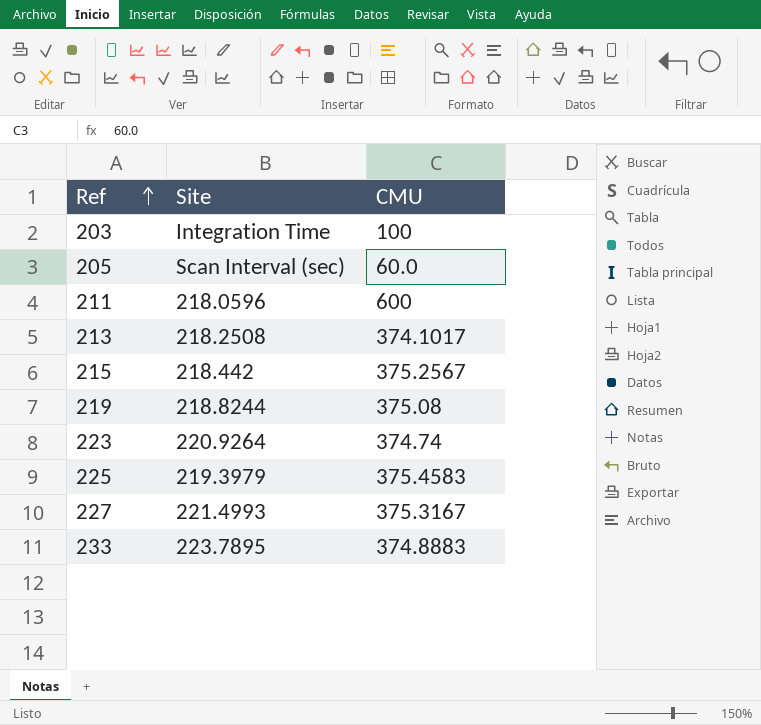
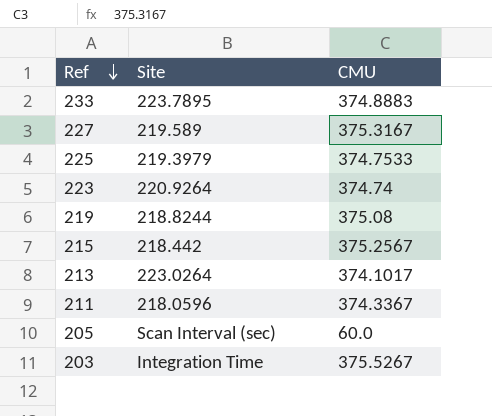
row order: Ref ascending -> Ref descending
227 | Site: 221.4993 -> 219.589
225 | CMU: 375.4583 -> 374.7533
213 | Site: 218.2508 -> 223.0264
211 | CMU: 600 -> 374.3367
203 | CMU: 100 -> 375.5267

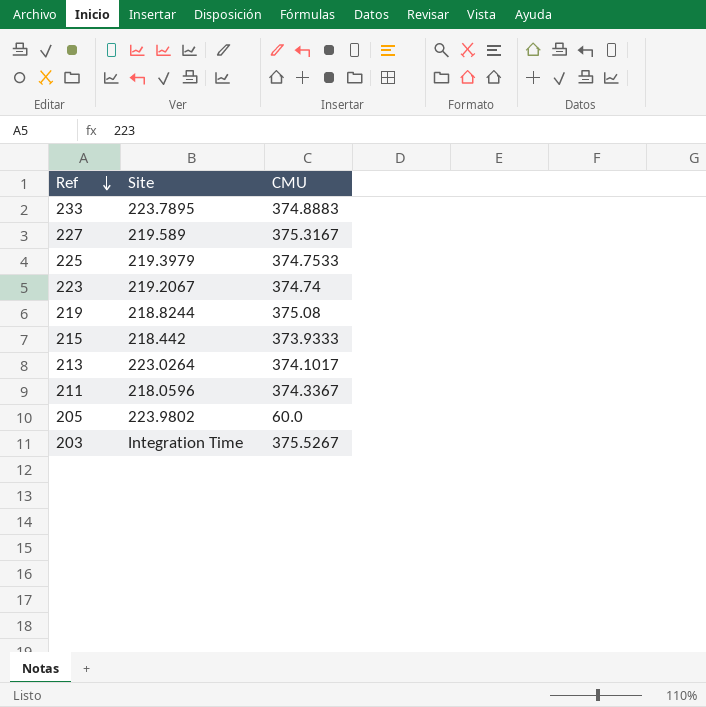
223 | Site: 220.9264 -> 219.2067
215 | CMU: 375.2567 -> 373.9333
205 | Site: Scan Interval (sec) -> 223.9802

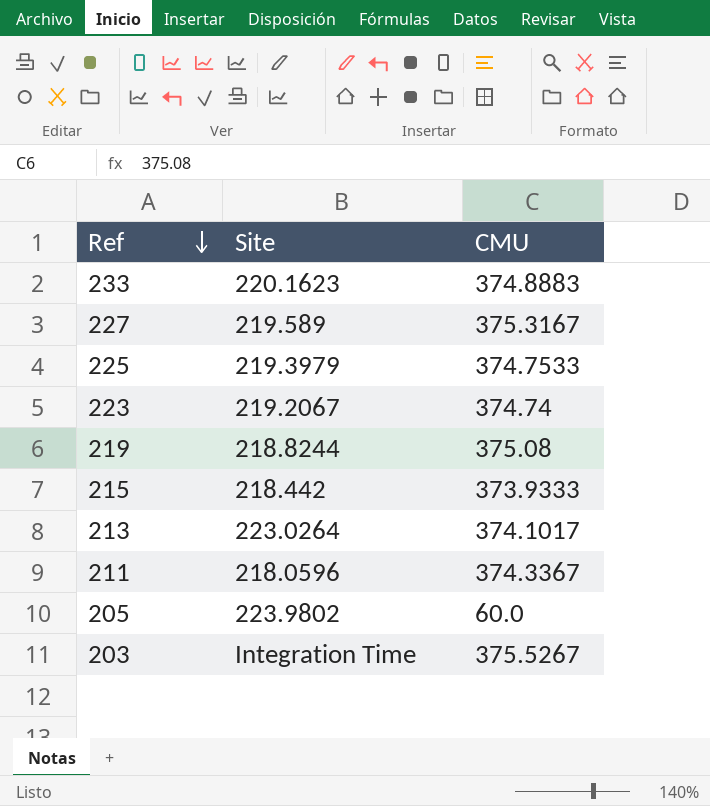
233 | Site: 223.7895 -> 220.1623

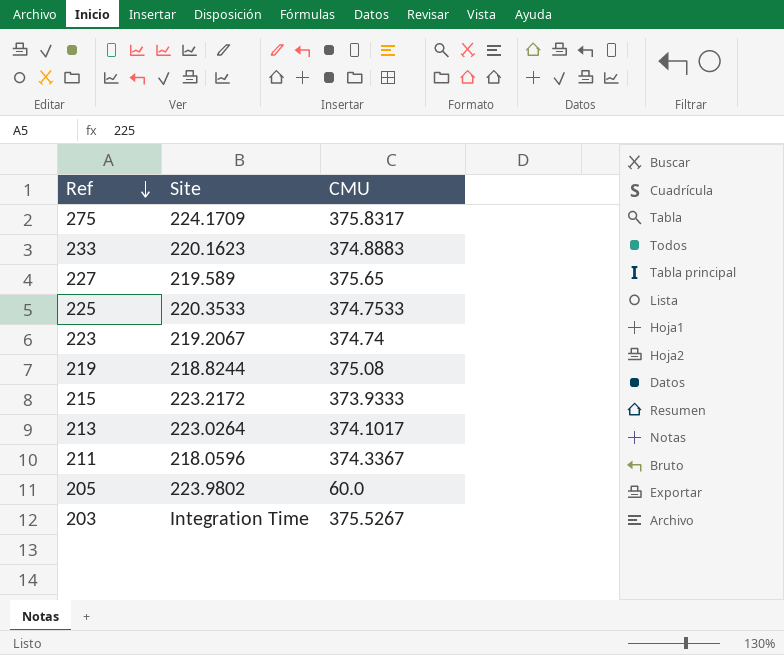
row 275: none -> 224.1709 | 375.8317
227 | CMU: 375.3167 -> 375.65
225 | Site: 219.3979 -> 220.3533
215 | Site: 218.442 -> 223.2172

